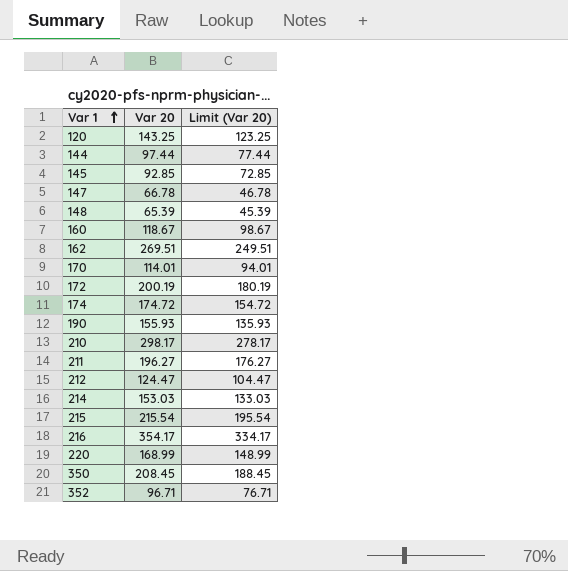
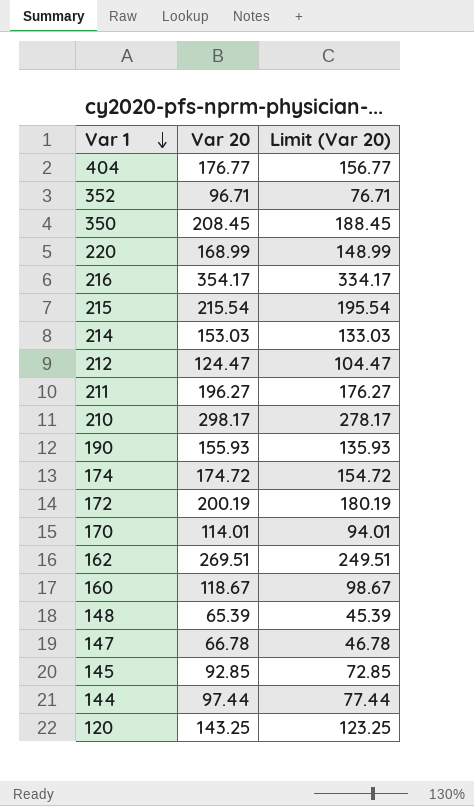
row order: Var 1 ascending -> Var 1 descending
row 404: none -> 176.77 | 156.77

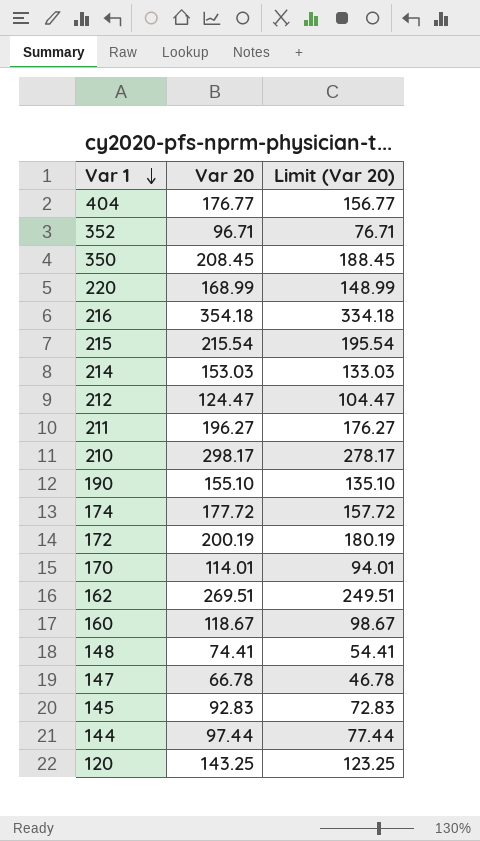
216 | Var 20: 354.17 -> 354.18
216 | Limit (Var 20): 334.17 -> 334.18
190 | Var 20: 155.93 -> 155.10
190 | Limit (Var 20): 135.93 -> 135.10
174 | Var 20: 174.72 -> 177.72
174 | Limit (Var 20): 154.72 -> 157.72
148 | Var 20: 65.39 -> 74.41
148 | Limit (Var 20): 45.39 -> 54.41
145 | Var 20: 92.85 -> 92.83
145 | Limit (Var 20): 72.85 -> 72.83

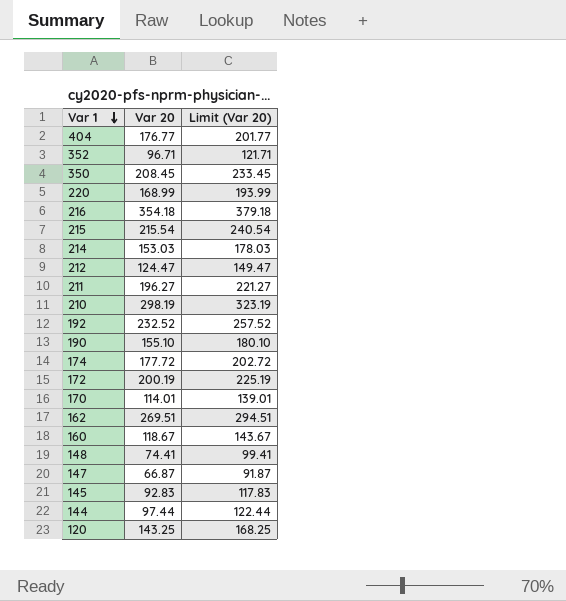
column Limit (Var 20) | formula: [Var 20] - 20 -> [Var 20] + 25
210 | Var 20: 298.17 -> 298.19
row 192: none -> 232.52 | 257.52
147 | Var 20: 66.78 -> 66.87

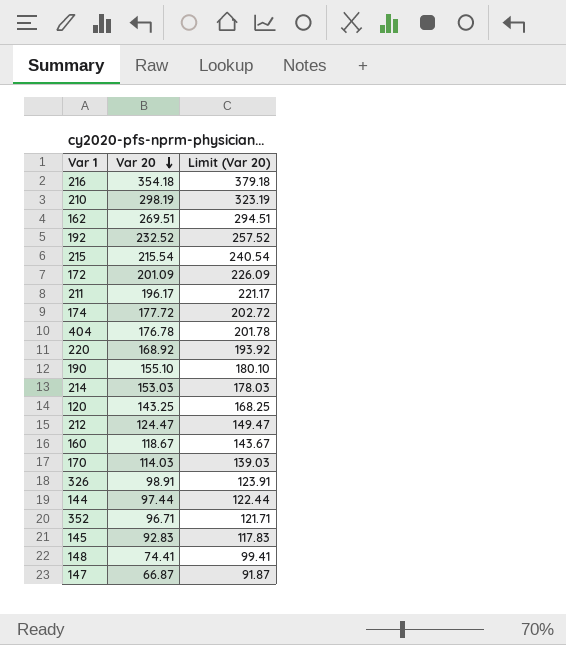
row order: Var 1 descending -> Var 20 descending
row 350: 208.45 | 233.45 -> none
172 | Var 20: 200.19 -> 201.09
172 | Limit (Var 20): 225.19 -> 226.09
211 | Var 20: 196.27 -> 196.17
211 | Limit (Var 20): 221.27 -> 221.17
404 | Var 20: 176.77 -> 176.78
404 | Limit (Var 20): 201.77 -> 201.78
220 | Var 20: 168.99 -> 168.92
220 | Limit (Var 20): 193.99 -> 193.92
170 | Var 20: 114.01 -> 114.03
170 | Limit (Var 20): 139.01 -> 139.03
row 326: none -> 98.91 | 123.91

